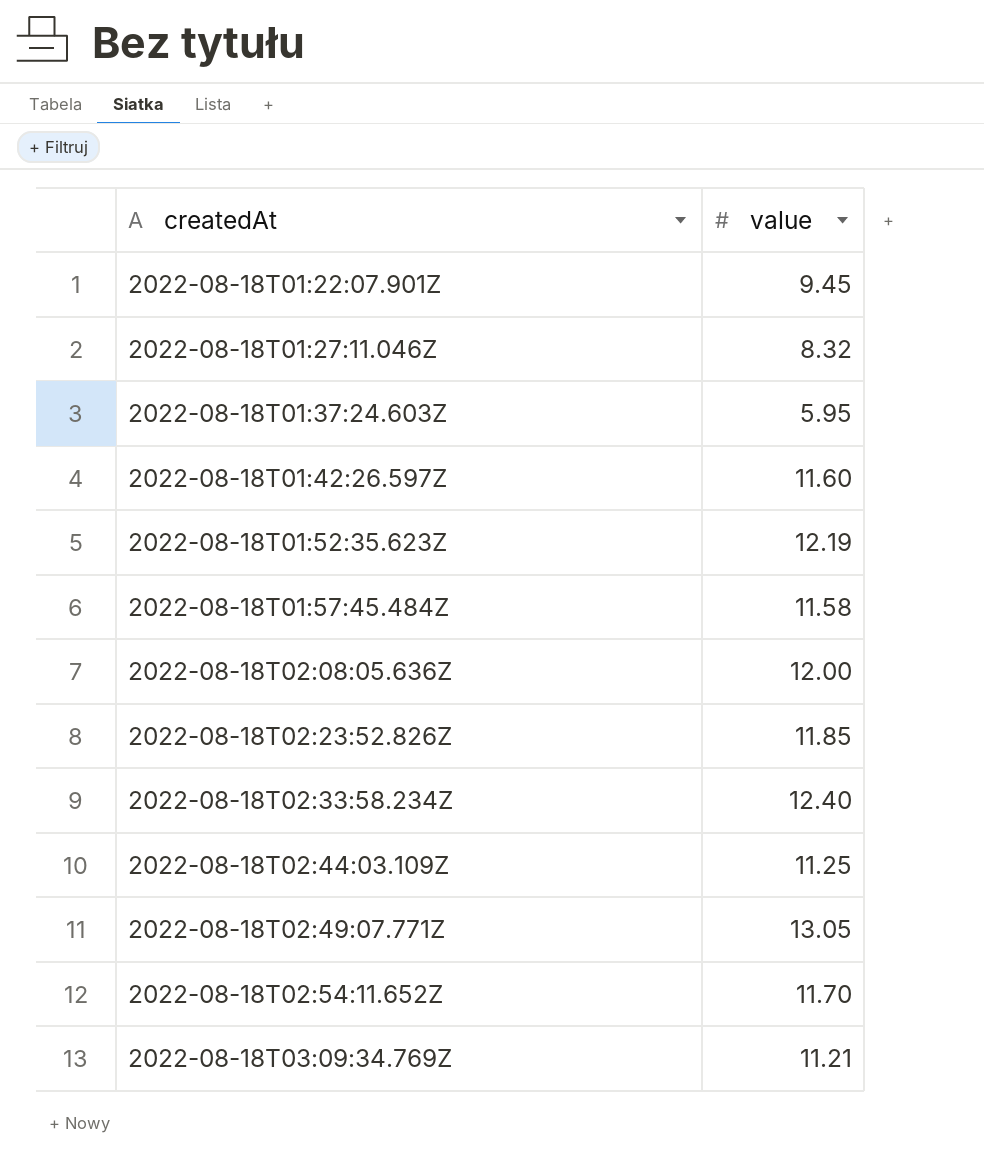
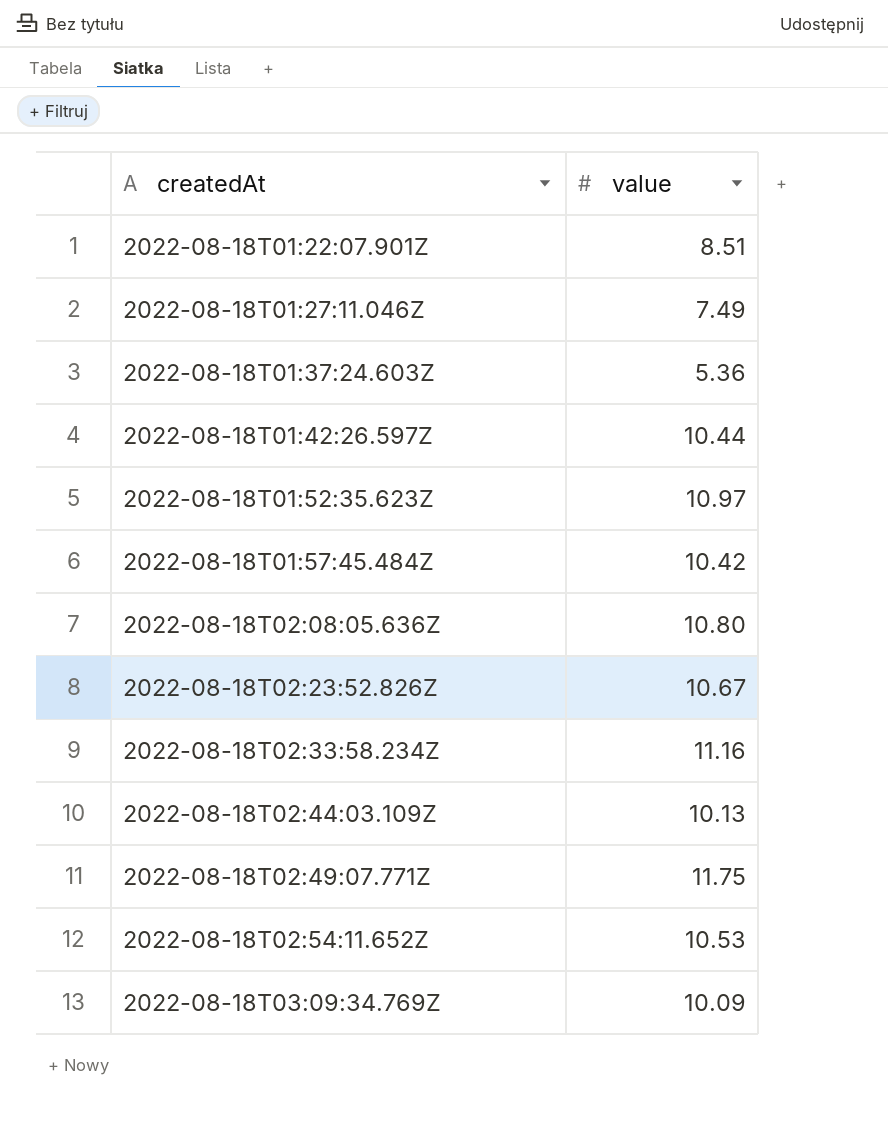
2022-08-18T01:22:07.901Z | value: 9.45 -> 8.51
2022-08-18T01:27:11.046Z | value: 8.32 -> 7.49
2022-08-18T01:37:24.603Z | value: 5.95 -> 5.36
2022-08-18T01:42:26.597Z | value: 11.60 -> 10.44
2022-08-18T01:52:35.623Z | value: 12.19 -> 10.97
2022-08-18T01:57:45.484Z | value: 11.58 -> 10.42
2022-08-18T02:08:05.636Z | value: 12.00 -> 10.80
2022-08-18T02:23:52.826Z | value: 11.85 -> 10.67
2022-08-18T02:33:58.234Z | value: 12.40 -> 11.16
2022-08-18T02:44:03.109Z | value: 11.25 -> 10.13
2022-08-18T02:49:07.771Z | value: 13.05 -> 11.75
2022-08-18T02:54:11.652Z | value: 11.70 -> 10.53
2022-08-18T03:09:34.769Z | value: 11.21 -> 10.09

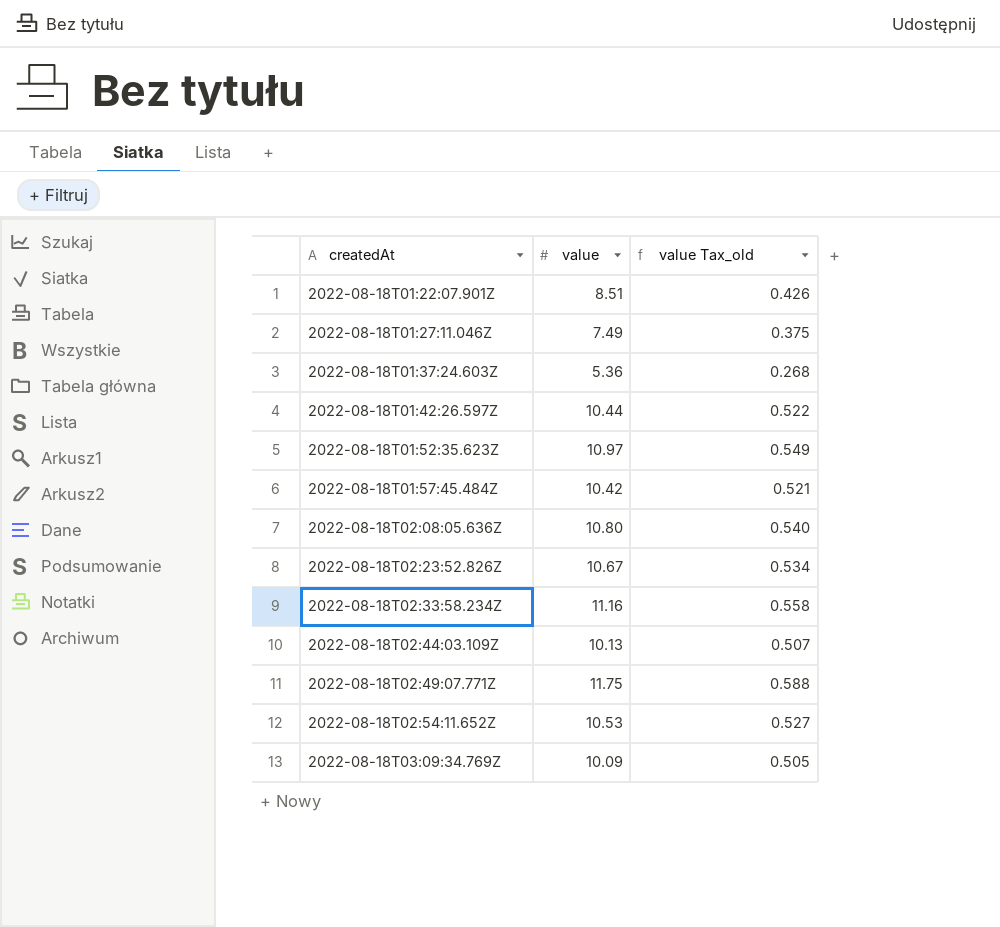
column value Tax_old | formula: none -> [value] * 0.05

